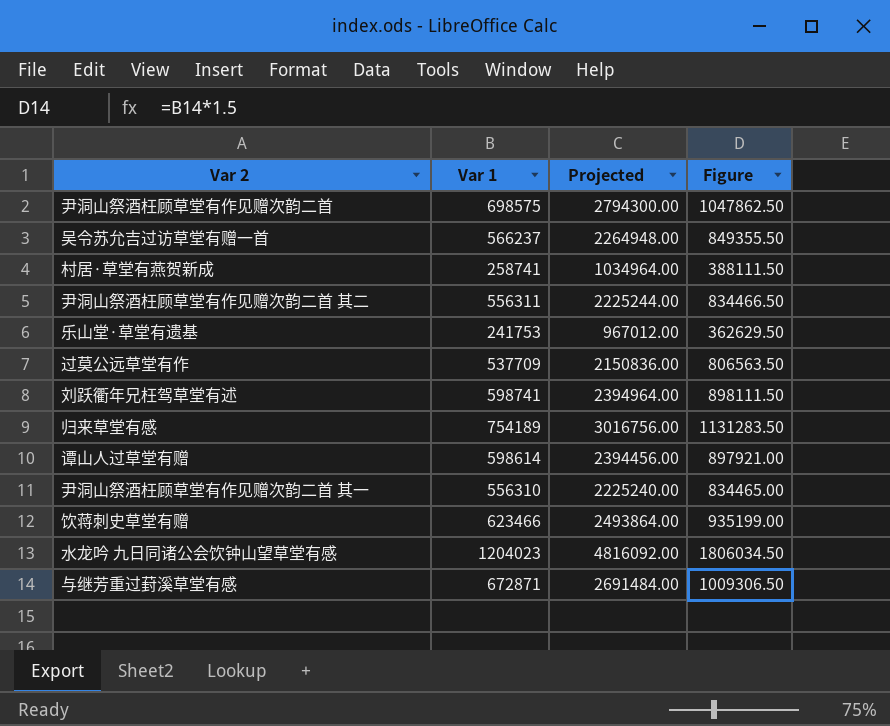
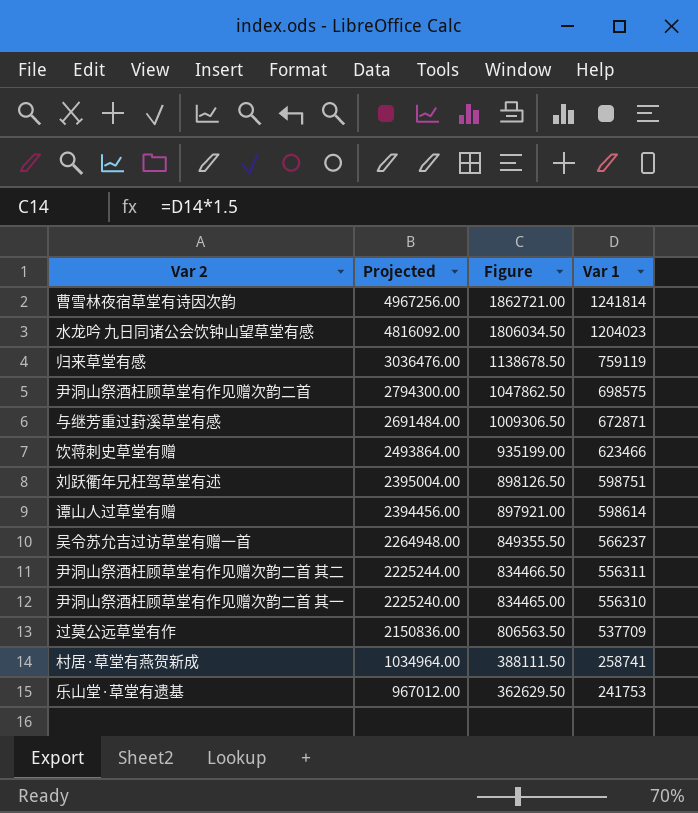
row order: none -> Projected descending
column Var 1 | position: 2 -> 4
row 曹雪林夜宿草堂有诗因次韵: none -> 4967256.00 | 1862721.00 | 1241814
归来草堂有感 | Projected: 3016756.00 -> 3036476.00
归来草堂有感 | Figure: 1131283.50 -> 1138678.50
归来草堂有感 | Var 1: 754189 -> 759119
刘跃衢年兄枉驾草堂有述 | Projected: 2394964.00 -> 2395004.00
刘跃衢年兄枉驾草堂有述 | Figure: 898111.50 -> 898126.50
刘跃衢年兄枉驾草堂有述 | Var 1: 598741 -> 598751

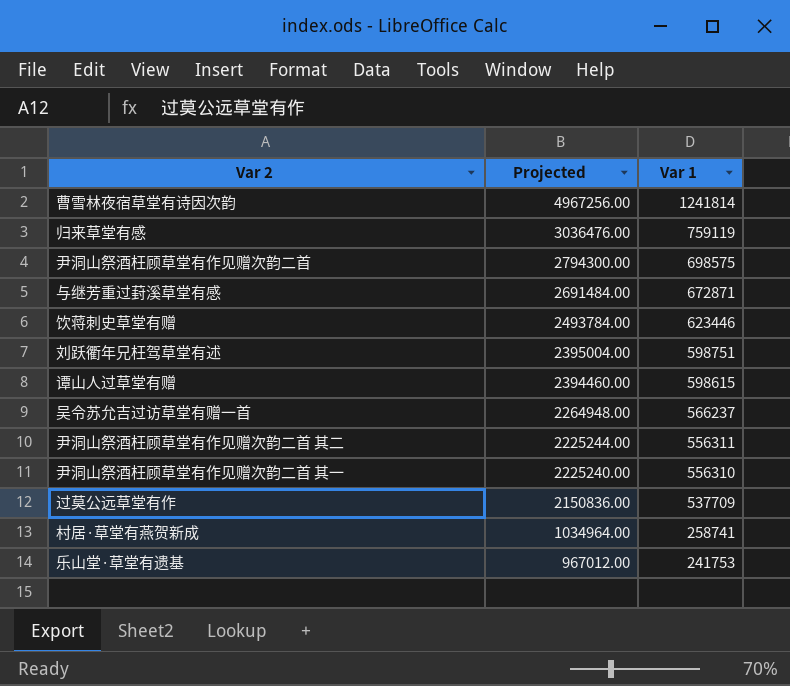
column Figure | formula: [Var 1] * 1.5 -> none
row 水龙吟 九日同诸公会饮钟山望草堂有感: 4816092.00 | 1806034.50 | 1204023 -> none
饮蒋刺史草堂有赠 | Projected: 2493864.00 -> 2493784.00
饮蒋刺史草堂有赠 | Var 1: 623466 -> 623446
谭山人过草堂有赠 | Projected: 2394456.00 -> 2394460.00
谭山人过草堂有赠 | Var 1: 598614 -> 598615

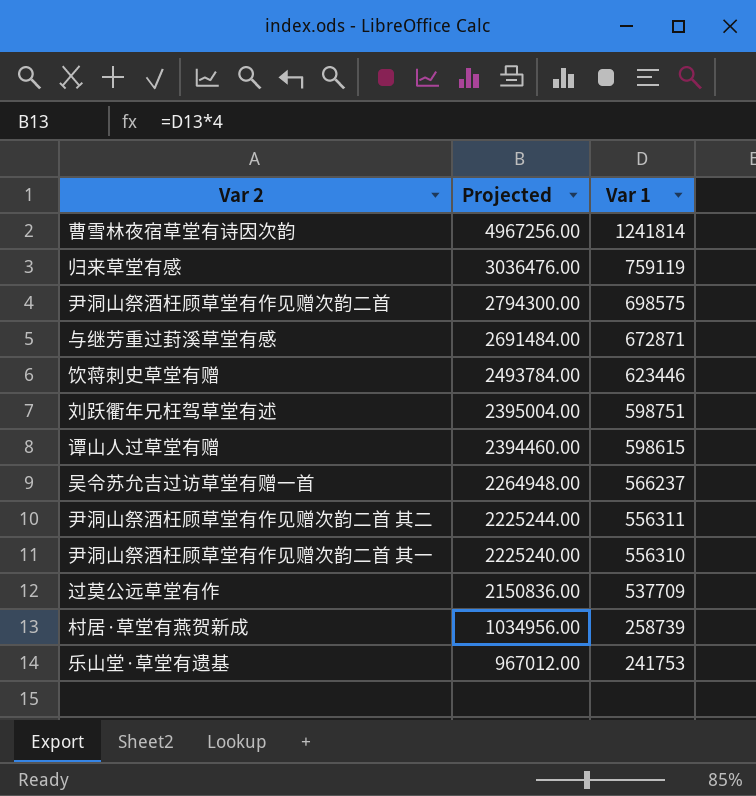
村居·草堂有燕贺新成 | Projected: 1034964.00 -> 1034956.00
村居·草堂有燕贺新成 | Var 1: 258741 -> 258739

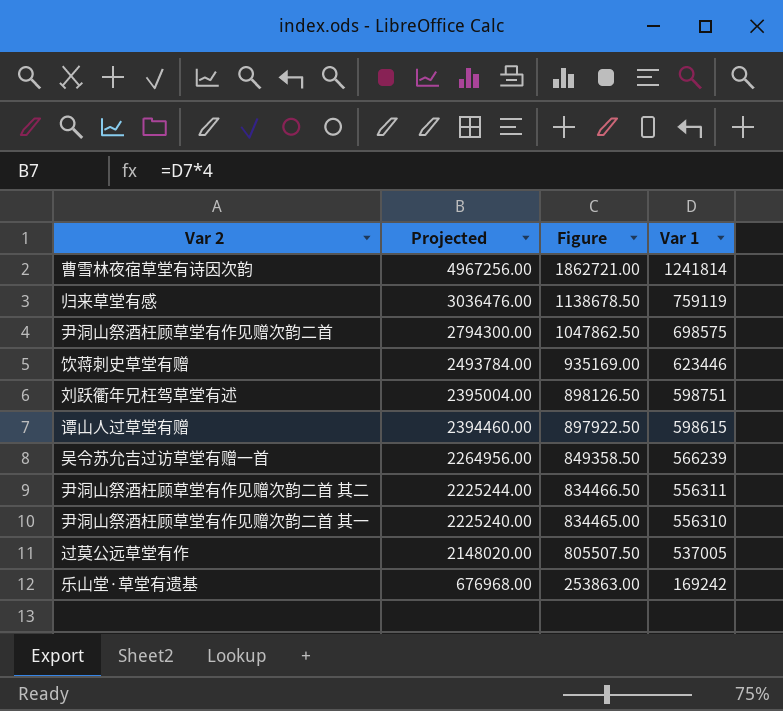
column Figure | formula: none -> [Var 1] * 1.5
row 与继芳重过葑溪草堂有感: 2691484.00 | 672871 -> none
row 村居·草堂有燕贺新成: 1034956.00 | 258739 -> none
吴令苏允吉过访草堂有赠一首 | Projected: 2264948.00 -> 2264956.00
吴令苏允吉过访草堂有赠一首 | Var 1: 566237 -> 566239
过莫公远草堂有作 | Projected: 2150836.00 -> 2148020.00
过莫公远草堂有作 | Var 1: 537709 -> 537005
乐山堂·草堂有遗基 | Projected: 967012.00 -> 676968.00
乐山堂·草堂有遗基 | Var 1: 241753 -> 169242

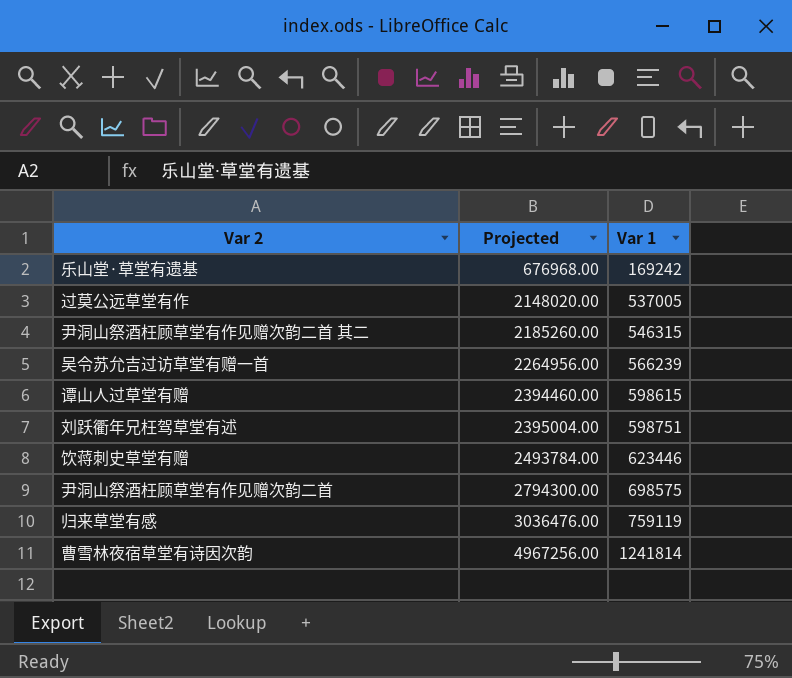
row order: Projected descending -> Projected ascending
column Figure | formula: [Var 1] * 1.5 -> none
row 尹洞山祭酒枉顾草堂有作见赠次韵二首 其一: 2225240.00 | 834465.00 | 556310 -> none
尹洞山祭酒枉顾草堂有作见赠次韵二首 其二 | Projected: 2225244.00 -> 2185260.00
尹洞山祭酒枉顾草堂有作见赠次韵二首 其二 | Var 1: 556311 -> 546315

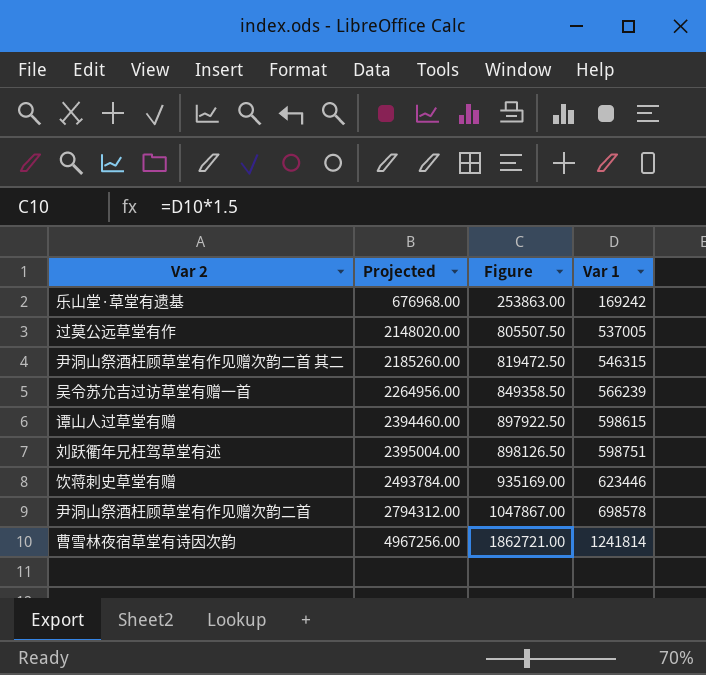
column Figure | formula: none -> [Var 1] * 1.5
row 归来草堂有感: 3036476.00 | 759119 -> none
尹洞山祭酒枉顾草堂有作见赠次韵二首 | Projected: 2794300.00 -> 2794312.00
尹洞山祭酒枉顾草堂有作见赠次韵二首 | Var 1: 698575 -> 698578

